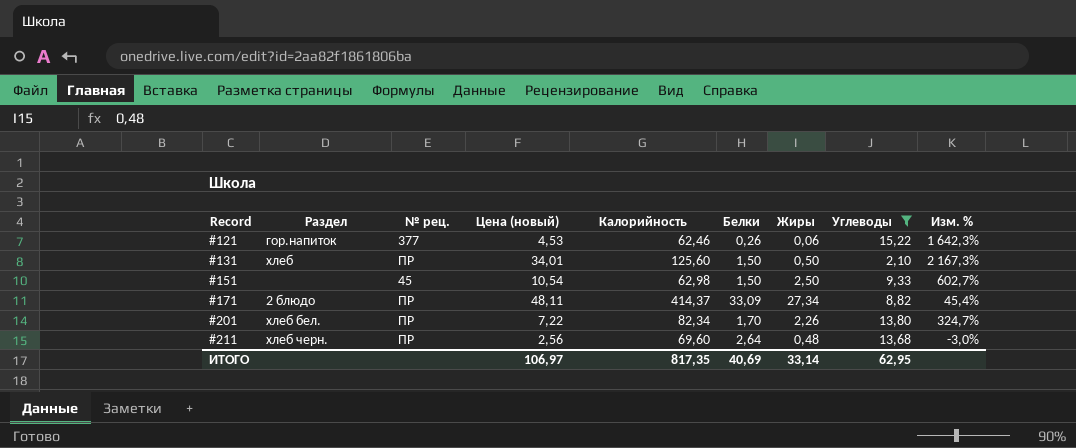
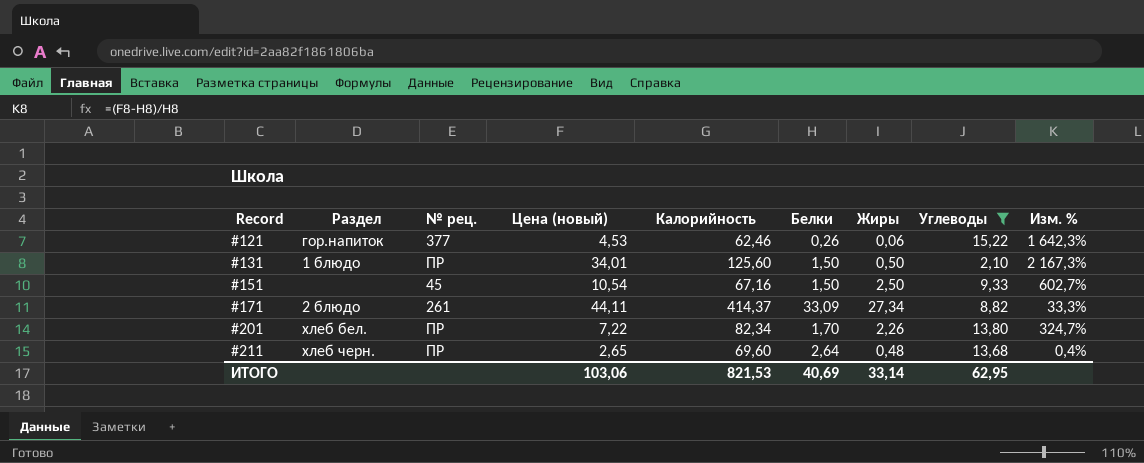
#131 | Раздел: хлеб -> 1 блюдо
#151 | Калорийность: 62,98 -> 67,16
#171 | № рец.: ПР -> 261
#171 | Цена (новый): 48,11 -> 44,11
#171 | Изм. %: 45,4% -> 33,3%
#211 | Цена (новый): 2,56 -> 2,65
#211 | Изм. %: -3,0% -> 0,4%
ИТОГО | Цена (новый): 106,97 -> 103,06
ИТОГО | Калорийность: 817,35 -> 821,53

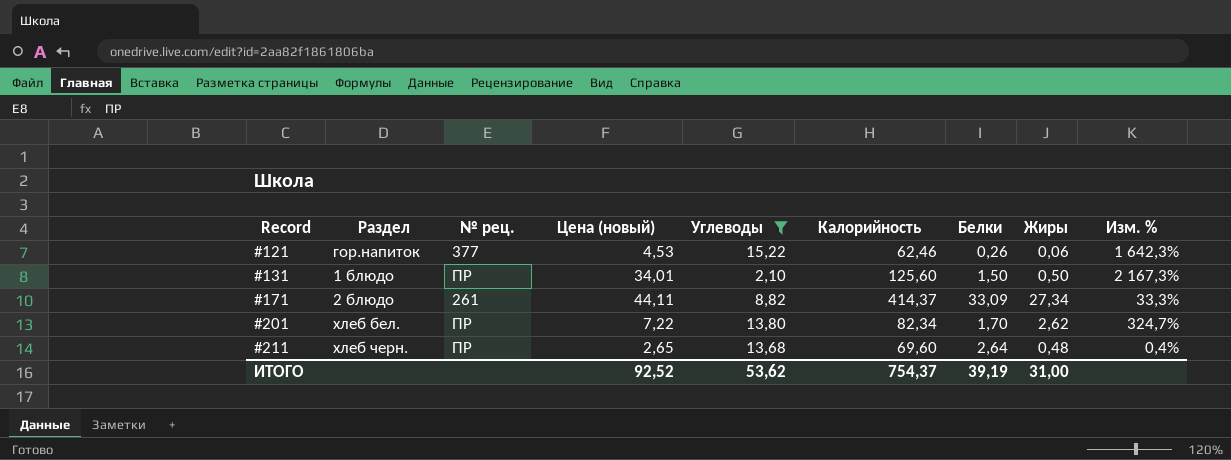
column Углеводы | position: 8 -> 5
row #151: none | 45 | 10,54 | 67,16 | 1,50 | 2,50 | 9,33 | 602,7% -> none
#201 | Жиры: 2,26 -> 2,62
ИТОГО | Цена (новый): 103,06 -> 92,52
ИТОГО | Углеводы: 62,95 -> 53,62
ИТОГО | Калорийность: 821,53 -> 754,37
ИТОГО | Белки: 40,69 -> 39,19
ИТОГО | Жиры: 33,14 -> 31,00

